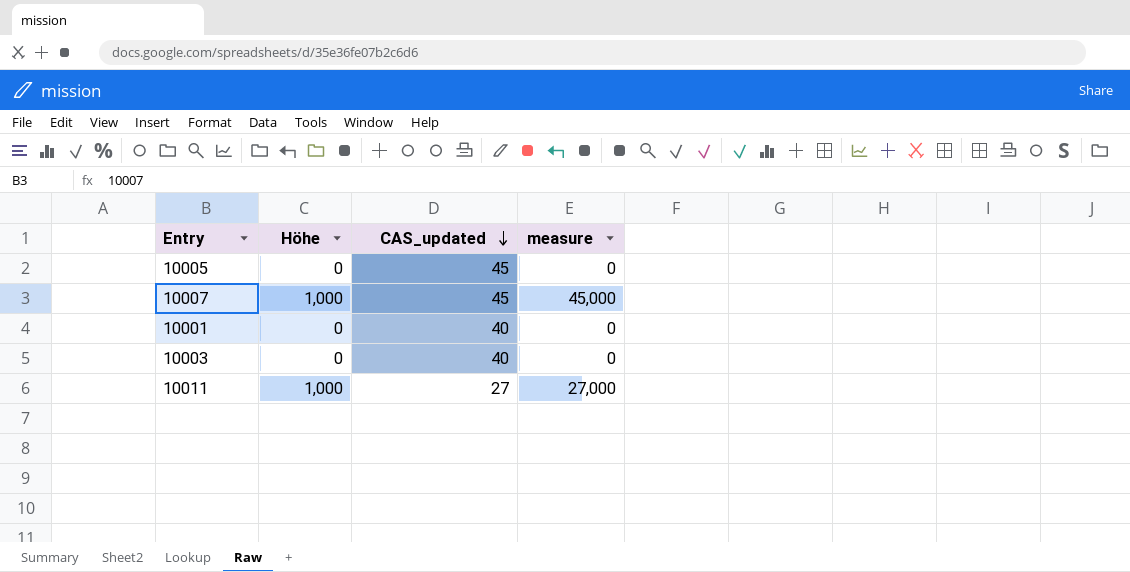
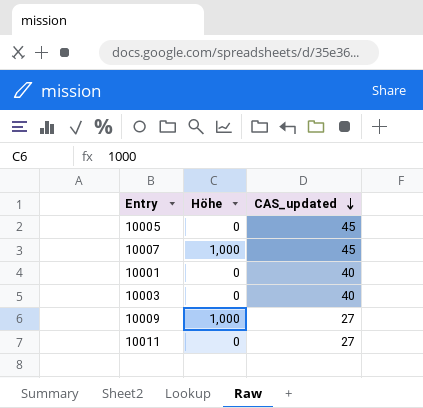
column measure | formula: [Höhe] * [CAS_updated] -> none
row 10009: none -> 1,000 | 27
10011 | Höhe: 1,000 -> 0

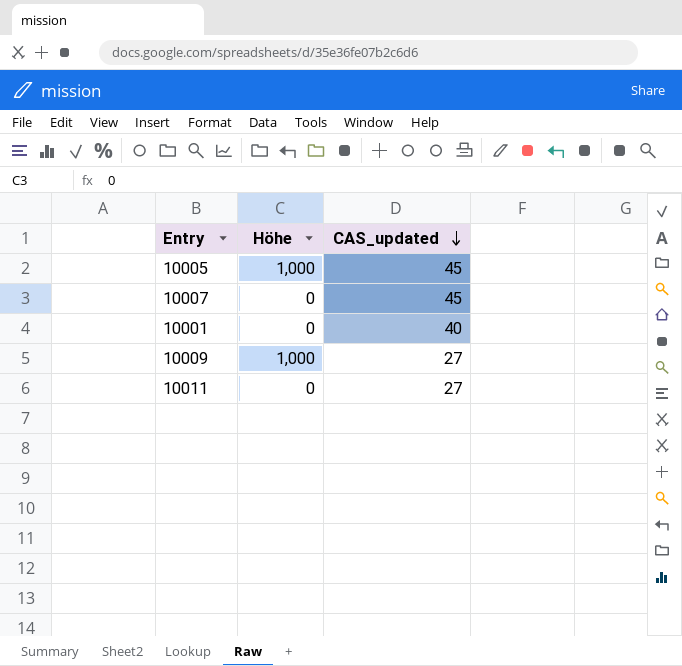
row 10003: 0 | 40 -> none
10005 | Höhe: 0 -> 1,000
10007 | Höhe: 1,000 -> 0

